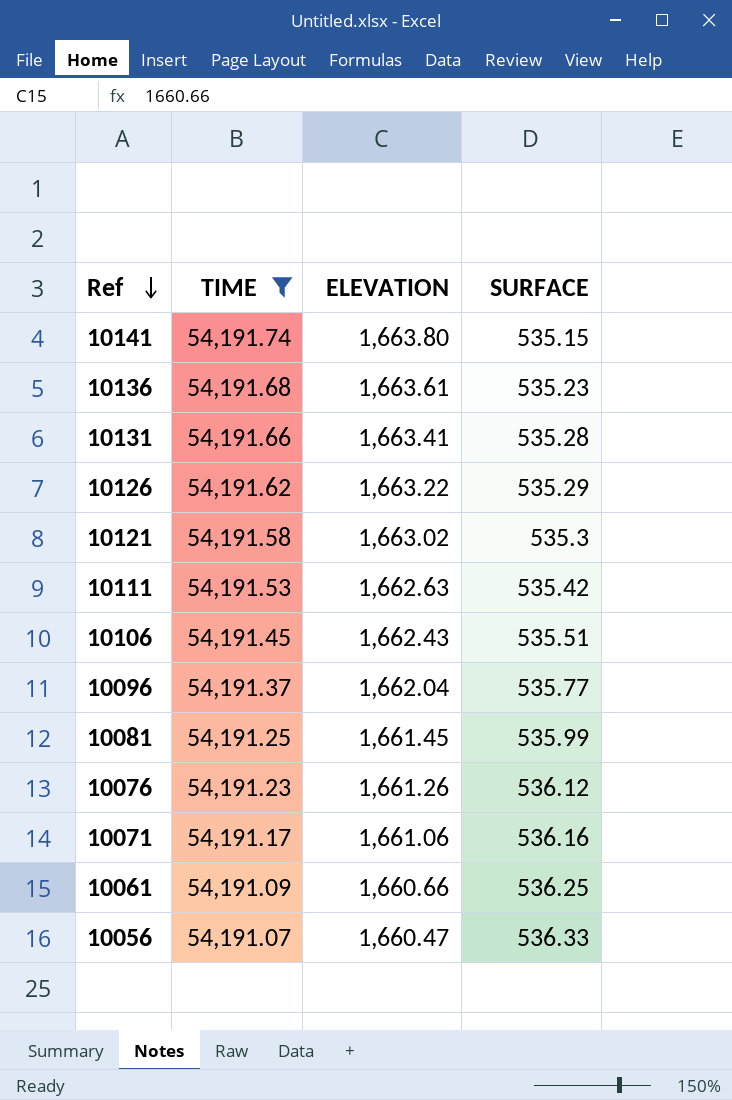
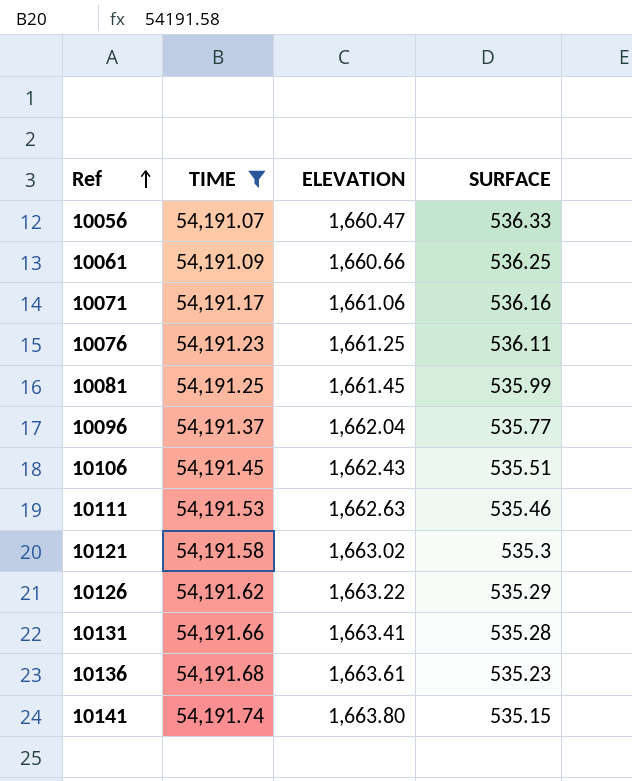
row order: Ref descending -> Ref ascending
10076 | ELEVATION: 1,661.26 -> 1,661.25
10076 | SURFACE: 536.12 -> 536.11
10111 | SURFACE: 535.42 -> 535.46

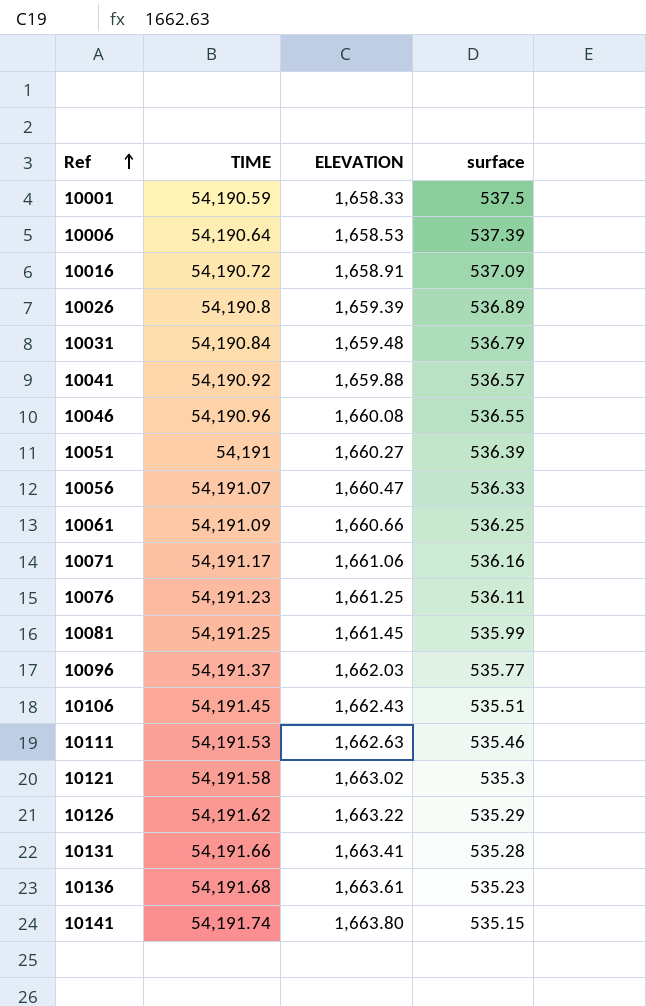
filter: TIME >= 54,191.07 -> none
column name: SURFACE -> surface
10096 | ELEVATION: 1,662.04 -> 1,662.03

